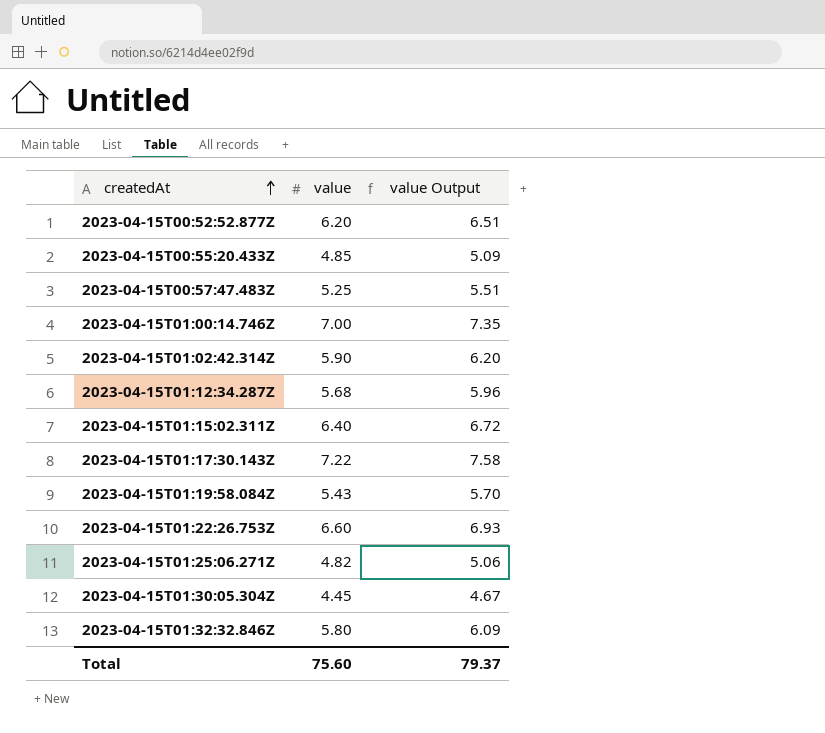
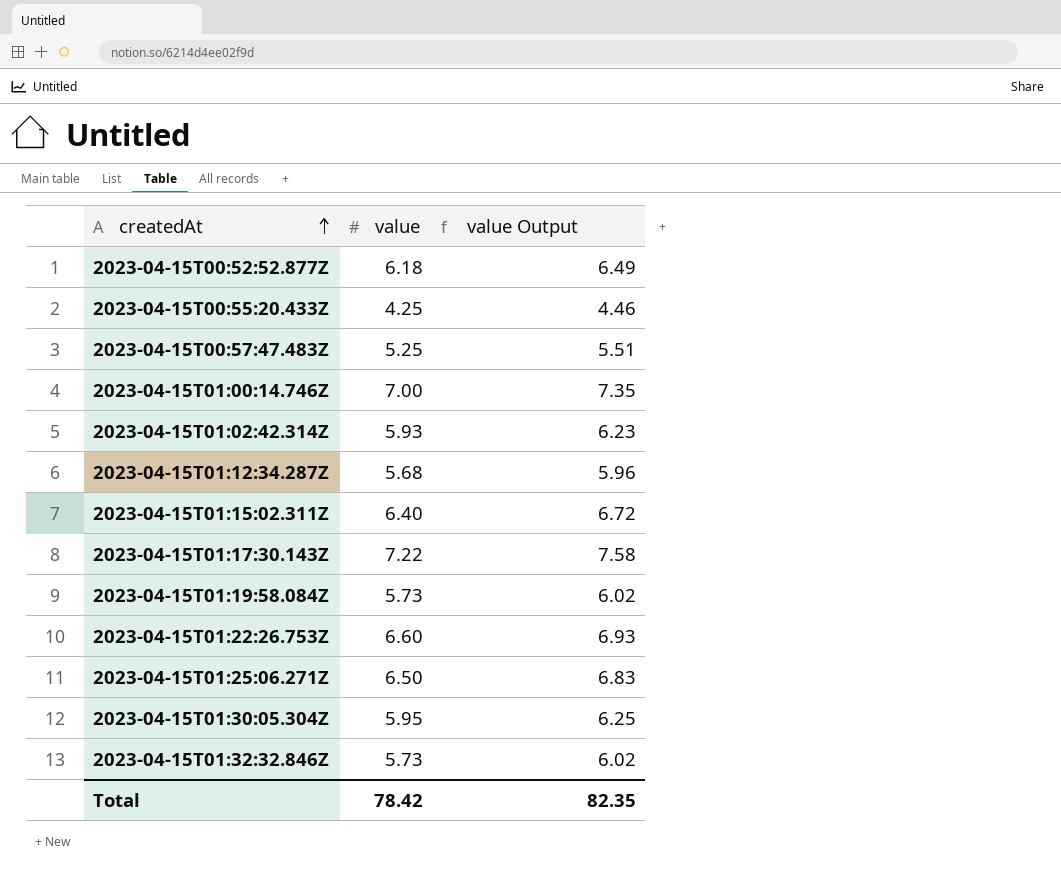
2023-04-15T00:52:52.877Z | value: 6.20 -> 6.18
2023-04-15T00:52:52.877Z | value Output: 6.51 -> 6.49
2023-04-15T00:55:20.433Z | value: 4.85 -> 4.25
2023-04-15T00:55:20.433Z | value Output: 5.09 -> 4.46
2023-04-15T01:02:42.314Z | value: 5.90 -> 5.93
2023-04-15T01:02:42.314Z | value Output: 6.20 -> 6.23
2023-04-15T01:19:58.084Z | value: 5.43 -> 5.73
2023-04-15T01:19:58.084Z | value Output: 5.70 -> 6.02
2023-04-15T01:25:06.271Z | value: 4.82 -> 6.50
2023-04-15T01:25:06.271Z | value Output: 5.06 -> 6.83
2023-04-15T01:30:05.304Z | value: 4.45 -> 5.95
2023-04-15T01:30:05.304Z | value Output: 4.67 -> 6.25
2023-04-15T01:32:32.846Z | value: 5.80 -> 5.73
2023-04-15T01:32:32.846Z | value Output: 6.09 -> 6.02
Total | value: 75.60 -> 78.42
Total | value Output: 79.37 -> 82.35

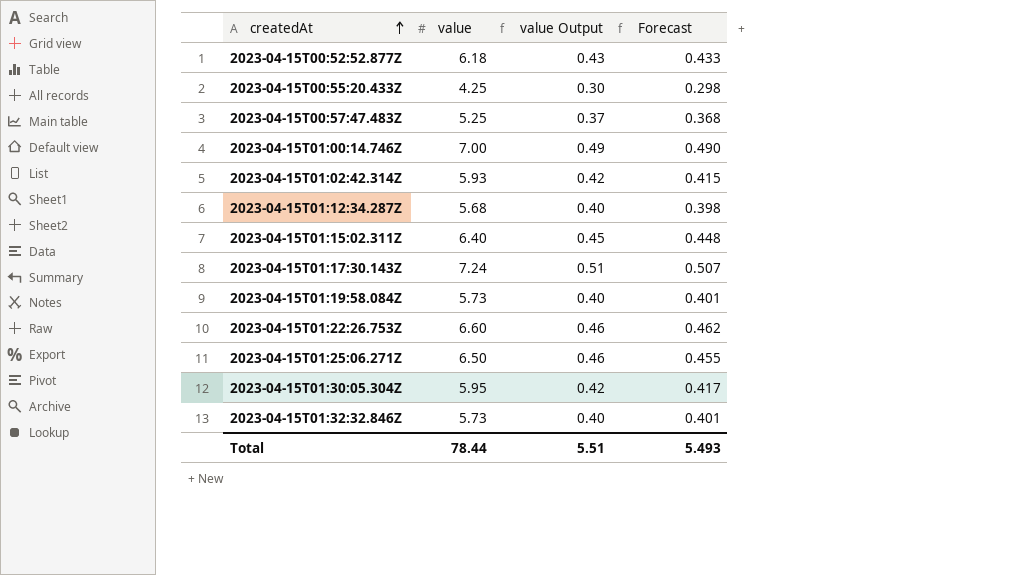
column value Output | formula: [value] * 1.05 -> [value] * 0.07
column Forecast | formula: none -> [value] * 0.07
2023-04-15T01:17:30.143Z | value: 7.22 -> 7.24
Total | value: 78.42 -> 78.44
Total | value Output: 82.35 -> 5.51

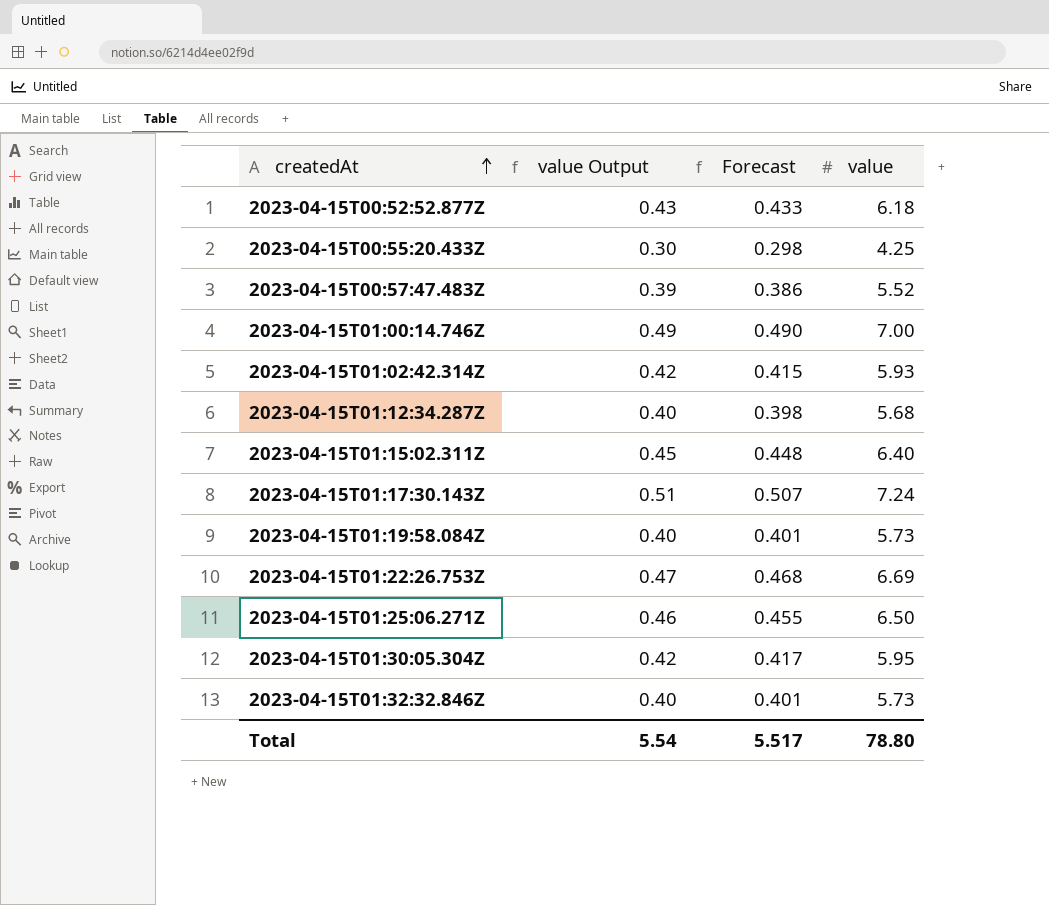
column value | position: 2 -> 4
2023-04-15T00:57:47.483Z | value Output: 0.37 -> 0.39
2023-04-15T00:57:47.483Z | Forecast: 0.368 -> 0.386
2023-04-15T00:57:47.483Z | value: 5.25 -> 5.52
2023-04-15T01:22:26.753Z | value Output: 0.46 -> 0.47
2023-04-15T01:22:26.753Z | Forecast: 0.462 -> 0.468
2023-04-15T01:22:26.753Z | value: 6.60 -> 6.69
Total | value Output: 5.51 -> 5.54
Total | Forecast: 5.493 -> 5.517
Total | value: 78.44 -> 78.80

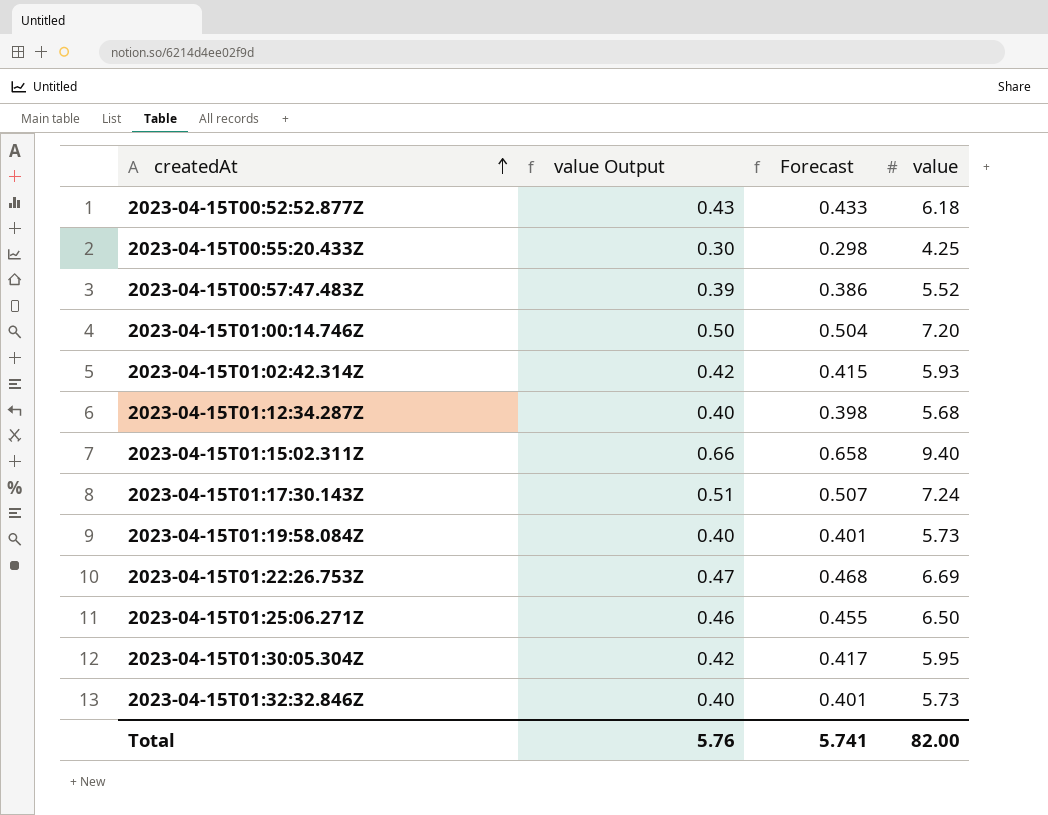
2023-04-15T01:00:14.746Z | value Output: 0.49 -> 0.50
2023-04-15T01:00:14.746Z | Forecast: 0.490 -> 0.504
2023-04-15T01:00:14.746Z | value: 7.00 -> 7.20
2023-04-15T01:15:02.311Z | value Output: 0.45 -> 0.66
2023-04-15T01:15:02.311Z | Forecast: 0.448 -> 0.658
2023-04-15T01:15:02.311Z | value: 6.40 -> 9.40
Total | value Output: 5.54 -> 5.76
Total | Forecast: 5.517 -> 5.741
Total | value: 78.80 -> 82.00

